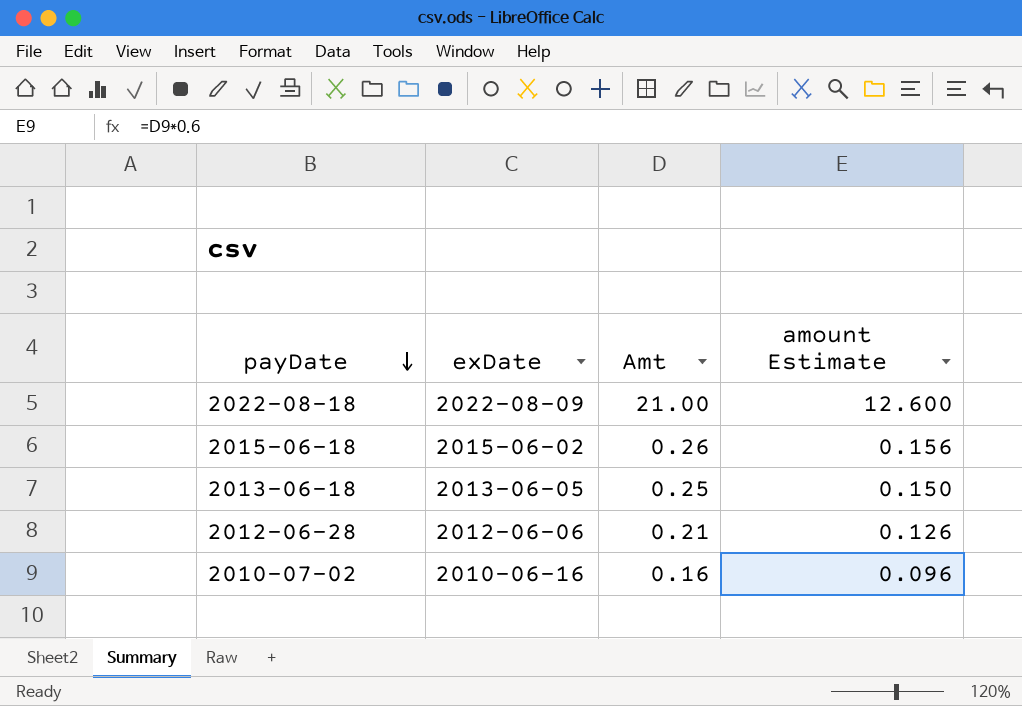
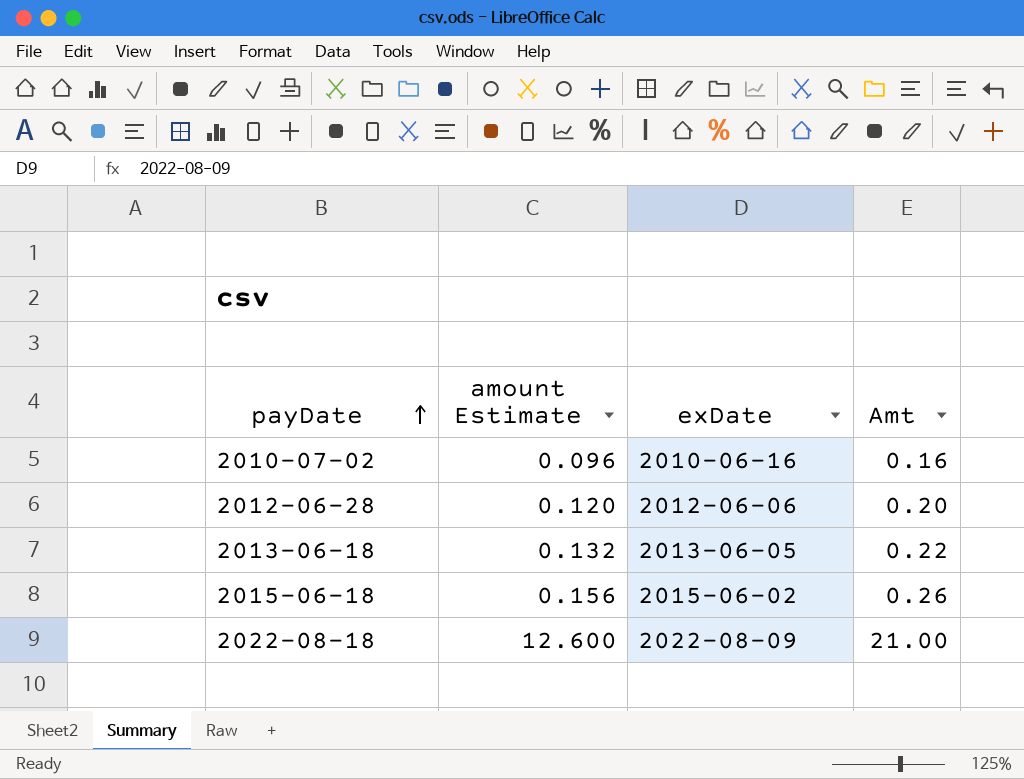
row order: payDate descending -> payDate ascending
column amount Estimate | position: 4 -> 2
2012-06-28 | amount Estimate: 0.126 -> 0.120
2012-06-28 | Amt: 0.21 -> 0.20
2013-06-18 | amount Estimate: 0.150 -> 0.132
2013-06-18 | Amt: 0.25 -> 0.22

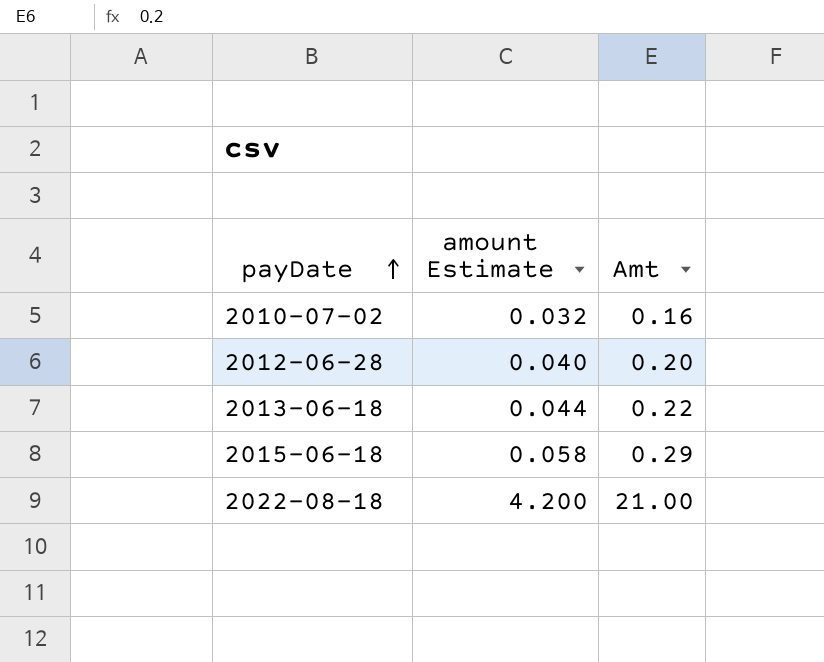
column exDate | position: 3 -> none
column amount Estimate | formula: [Amt] * 0.6 -> [Amt] * 0.2
2015-06-18 | Amt: 0.26 -> 0.29

